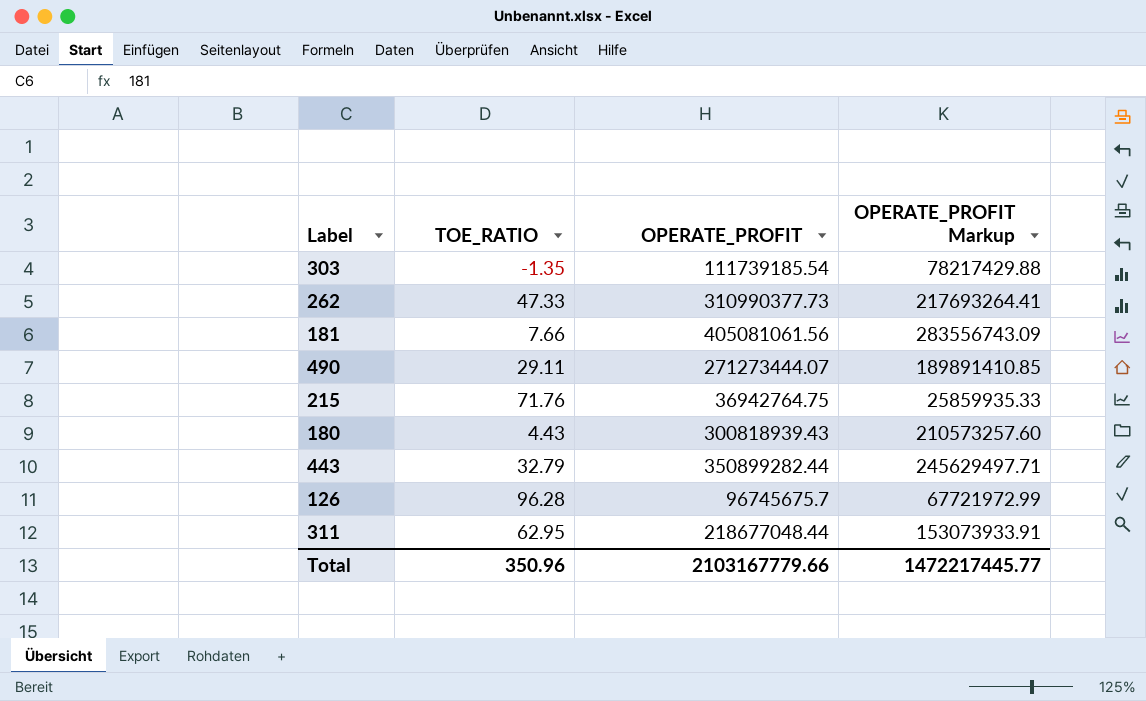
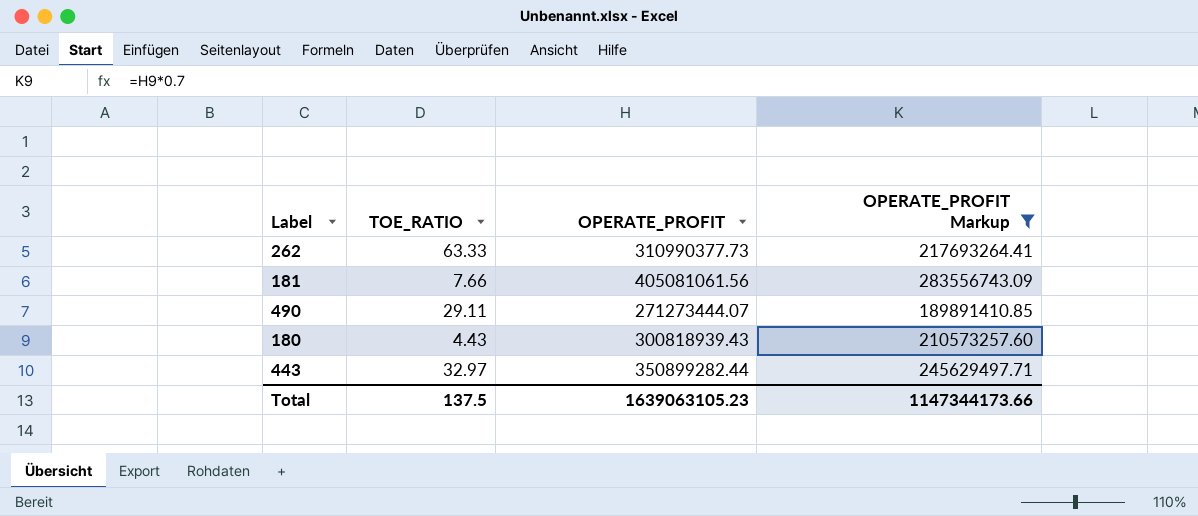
filter: none -> OPERATE_PROFIT Markup >= 189891410.85
262 | TOE_RATIO: 47.33 -> 63.33
443 | TOE_RATIO: 32.79 -> 32.97
Total | TOE_RATIO: 350.96 -> 137.5
Total | OPERATE_PROFIT: 2103167779.66 -> 1639063105.23
Total | OPERATE_PROFIT Markup: 1472217445.77 -> 1147344173.66

